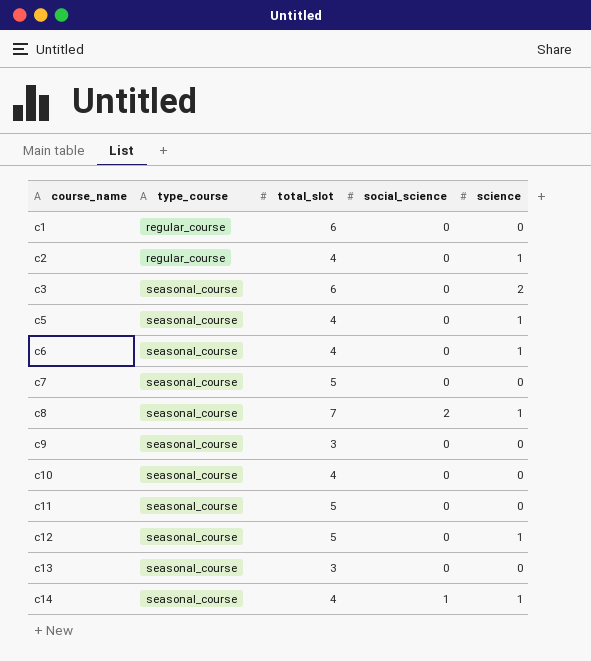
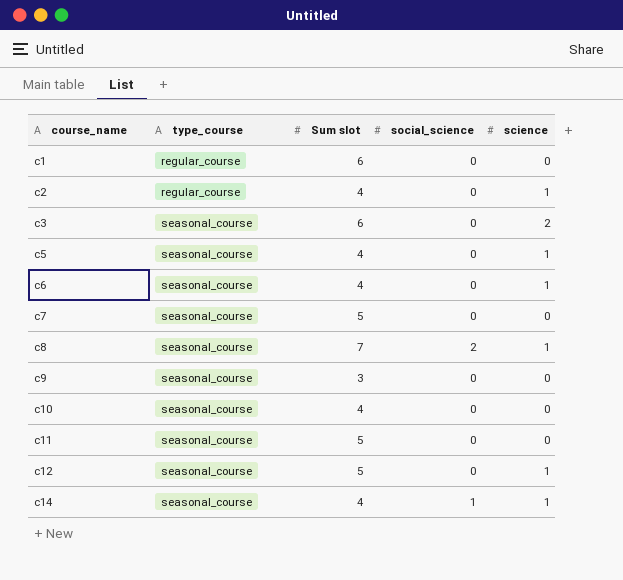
column name: total_slot -> Sum slot
row c13: seasonal_course | 3 | 0 | 0 -> none

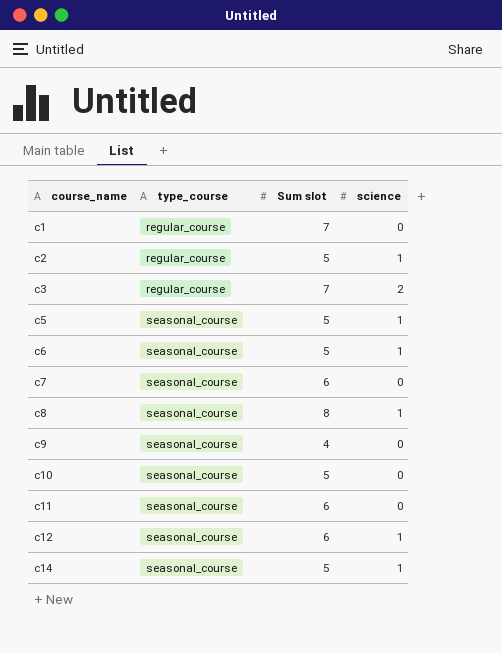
column social_science | position: 4 -> none
c1 | Sum slot: 6 -> 7
c2 | Sum slot: 4 -> 5
c3 | type_course: seasonal_course -> regular_course
c3 | Sum slot: 6 -> 7
c5 | Sum slot: 4 -> 5
c6 | Sum slot: 4 -> 5
c7 | Sum slot: 5 -> 6
c8 | Sum slot: 7 -> 8
c9 | Sum slot: 3 -> 4
c10 | Sum slot: 4 -> 5
c11 | Sum slot: 5 -> 6
c12 | Sum slot: 5 -> 6
c14 | Sum slot: 4 -> 5

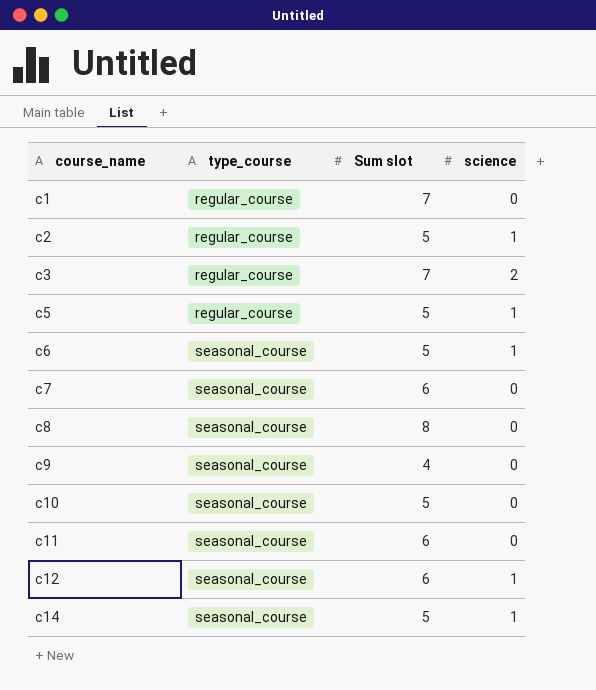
c5 | type_course: seasonal_course -> regular_course
c8 | science: 1 -> 0

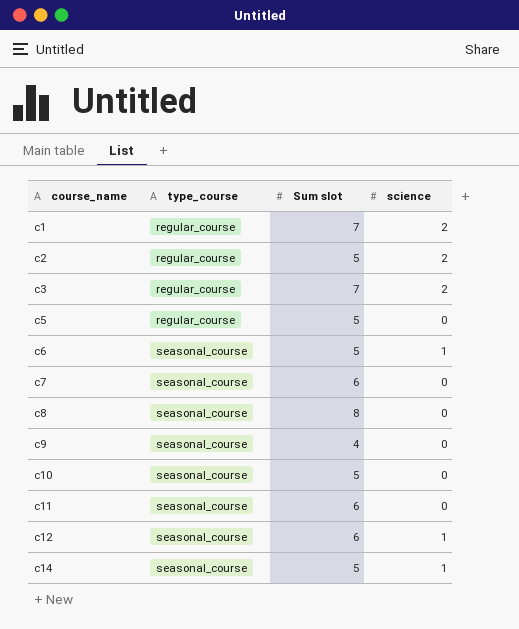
c1 | science: 0 -> 2
c2 | science: 1 -> 2
c5 | science: 1 -> 0

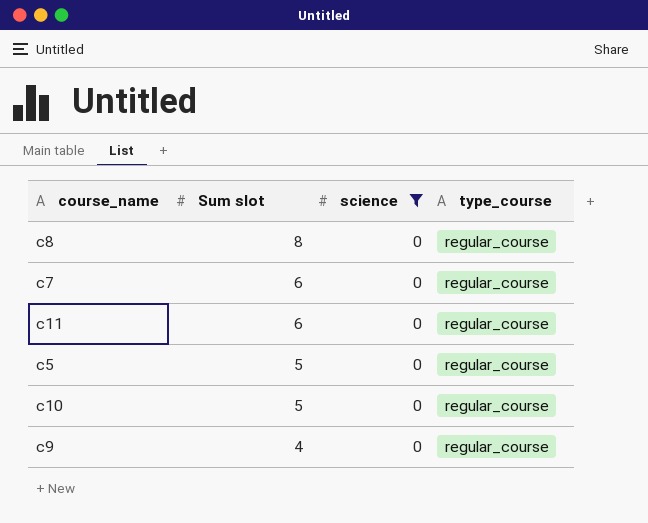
filter: none -> science = 0
row order: course_name ascending -> Sum slot descending
column type_course | position: 2 -> 4
c8 | type_course: seasonal_course -> regular_course
c7 | type_course: seasonal_course -> regular_course
c11 | type_course: seasonal_course -> regular_course
c10 | type_course: seasonal_course -> regular_course
c9 | type_course: seasonal_course -> regular_course

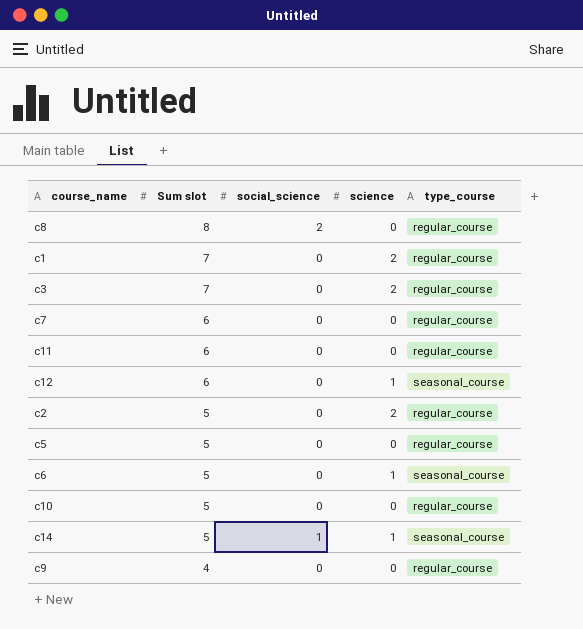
filter: science = 0 -> none
column social_science | position: none -> 3

